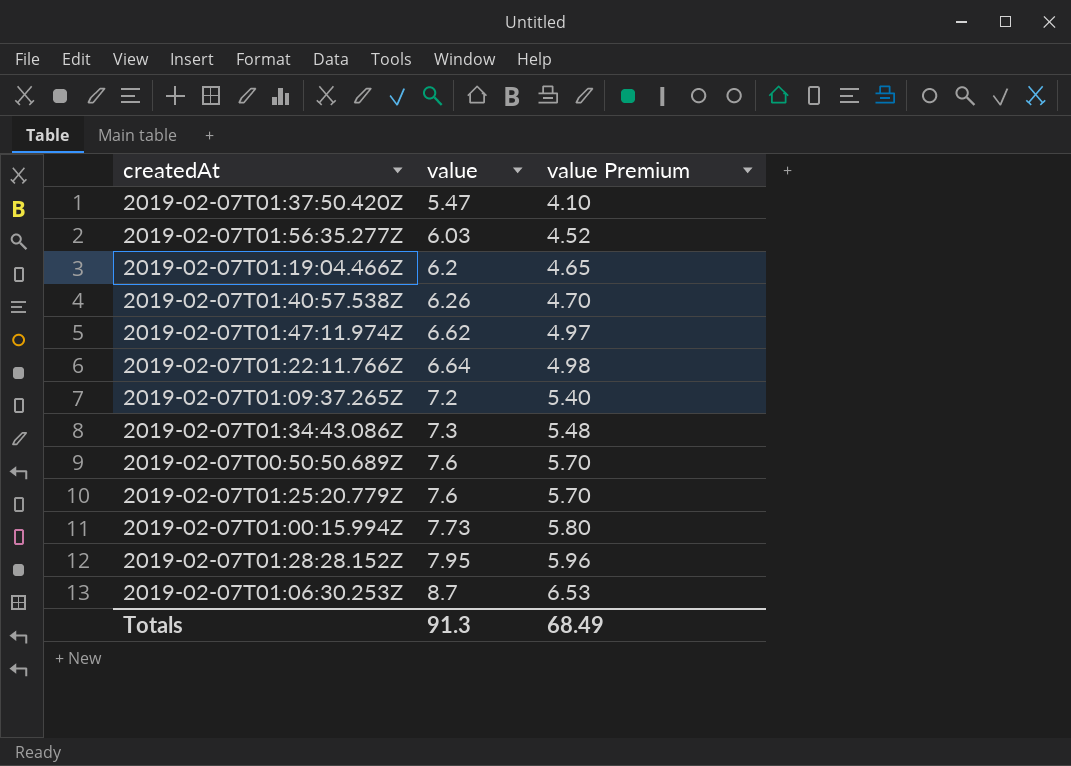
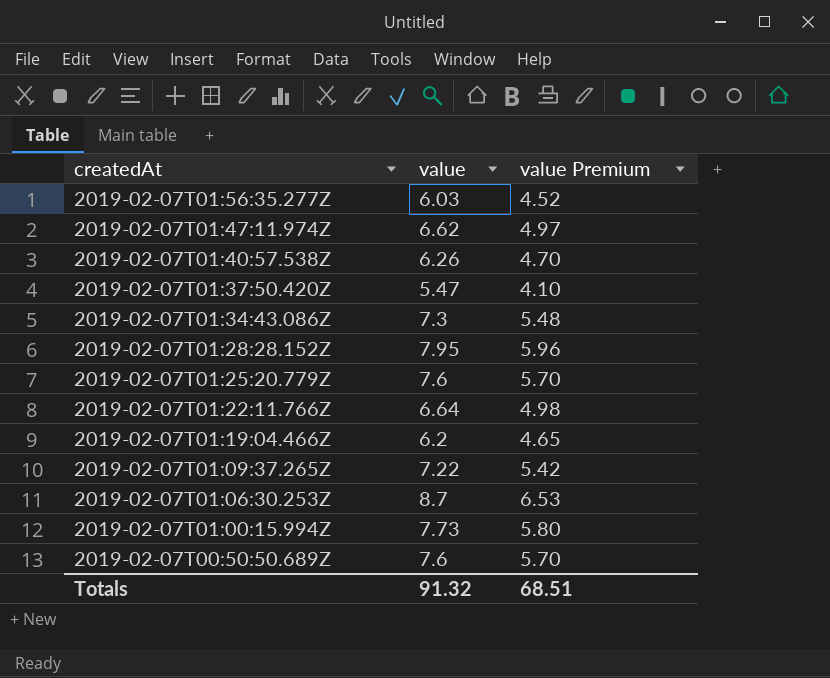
row order: value ascending -> createdAt descending
2019-02-07T01:09:37.265Z | value: 7.2 -> 7.22
2019-02-07T01:09:37.265Z | value Premium: 5.40 -> 5.42
Totals | value: 91.3 -> 91.32
Totals | value Premium: 68.49 -> 68.51

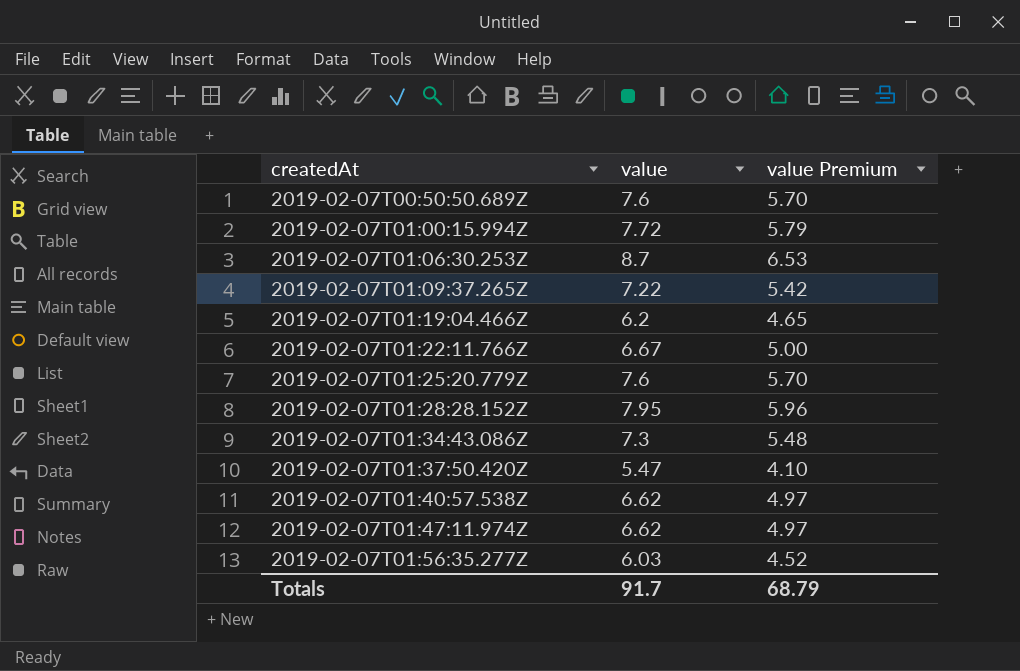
row order: createdAt descending -> createdAt ascending
2019-02-07T01:00:15.994Z | value: 7.73 -> 7.72
2019-02-07T01:00:15.994Z | value Premium: 5.80 -> 5.79
2019-02-07T01:22:11.766Z | value: 6.64 -> 6.67
2019-02-07T01:22:11.766Z | value Premium: 4.98 -> 5.00
2019-02-07T01:40:57.538Z | value: 6.26 -> 6.62
2019-02-07T01:40:57.538Z | value Premium: 4.70 -> 4.97
Totals | value: 91.32 -> 91.7
Totals | value Premium: 68.51 -> 68.79

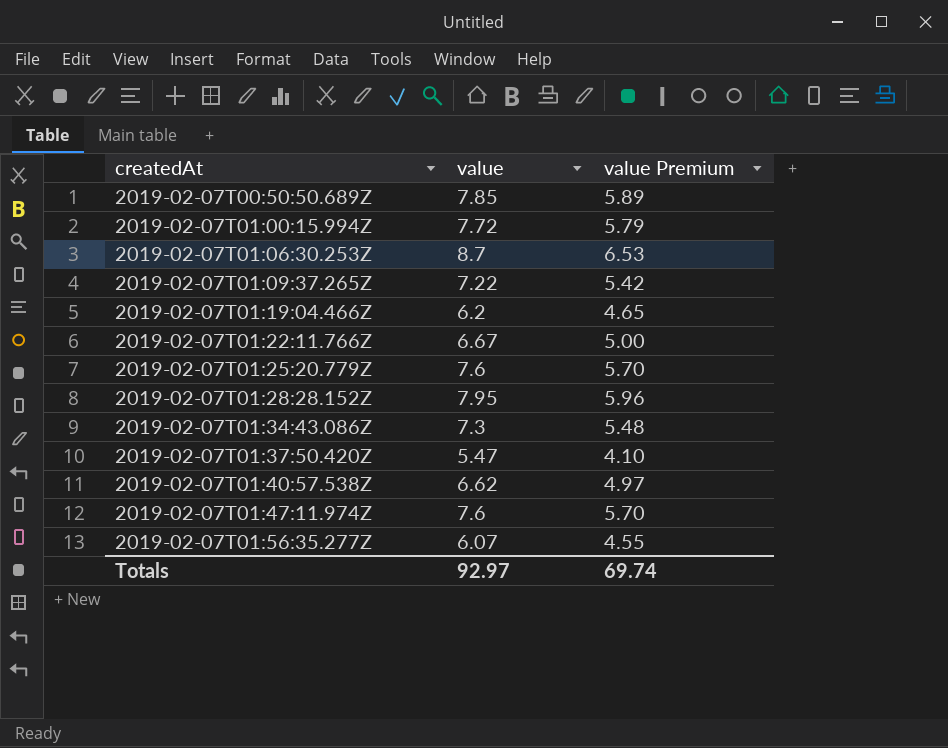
2019-02-07T00:50:50.689Z | value: 7.6 -> 7.85
2019-02-07T00:50:50.689Z | value Premium: 5.70 -> 5.89
2019-02-07T01:47:11.974Z | value: 6.62 -> 7.6
2019-02-07T01:47:11.974Z | value Premium: 4.97 -> 5.70
2019-02-07T01:56:35.277Z | value: 6.03 -> 6.07
2019-02-07T01:56:35.277Z | value Premium: 4.52 -> 4.55
Totals | value: 91.7 -> 92.97
Totals | value Premium: 68.79 -> 69.74

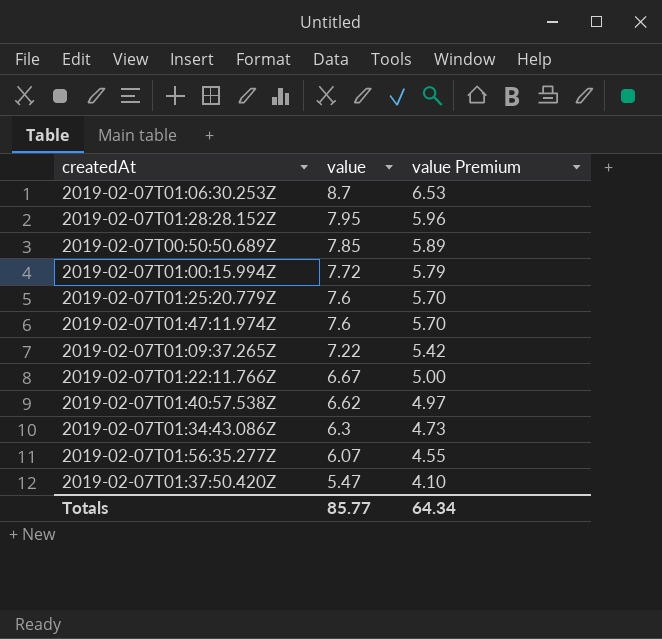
row order: createdAt ascending -> value descending
row 2019-02-07T01:19:04.466Z: 6.2 | 4.65 -> none
2019-02-07T01:34:43.086Z | value: 7.3 -> 6.3
2019-02-07T01:34:43.086Z | value Premium: 5.48 -> 4.73
Totals | value: 92.97 -> 85.77
Totals | value Premium: 69.74 -> 64.34

